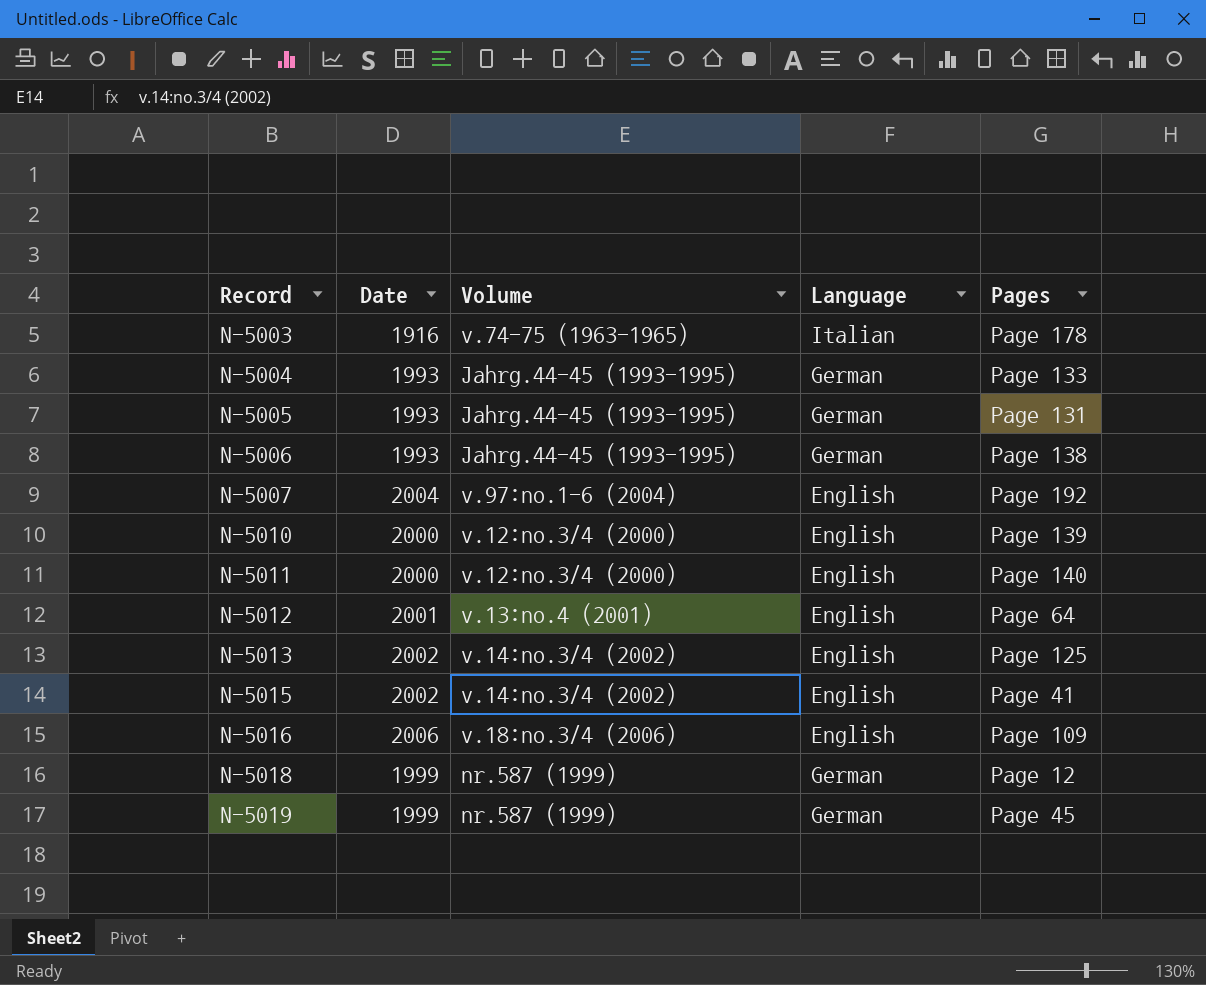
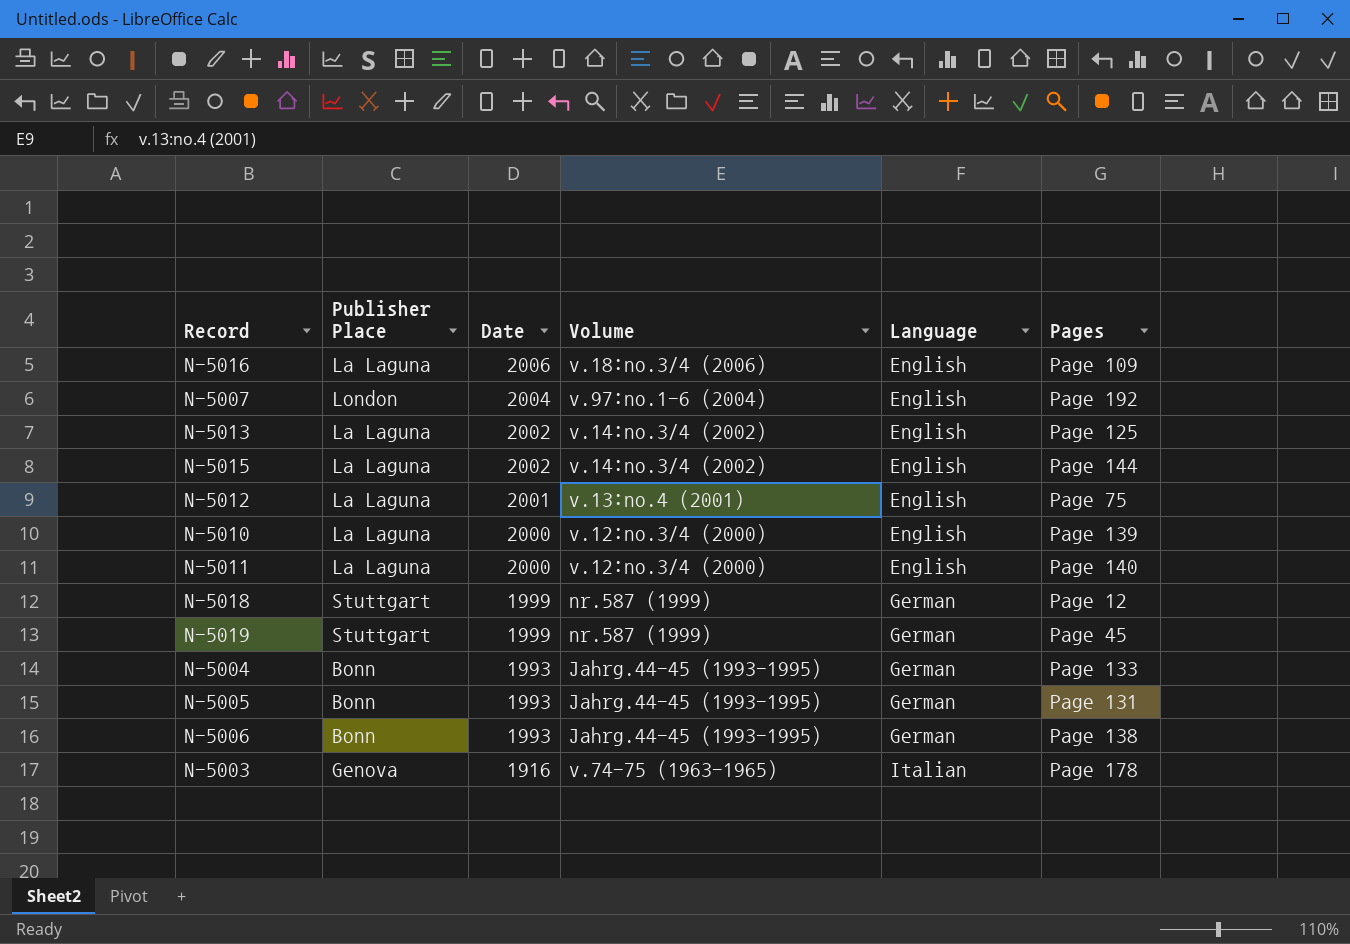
row order: Record ascending -> Date descending
column Publisher Place | position: none -> 2
N-5015 | Pages: Page 41 -> Page 144
N-5012 | Pages: Page 64 -> Page 75

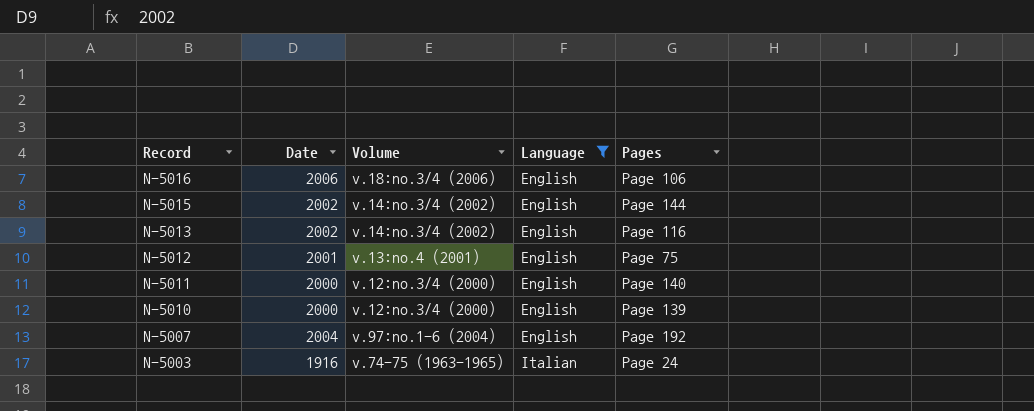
filter: none -> Language != German
row order: Date descending -> Record descending
column Publisher Place | position: 2 -> none
N-5016 | Pages: Page 109 -> Page 106
N-5013 | Pages: Page 125 -> Page 116
N-5003 | Pages: Page 178 -> Page 24

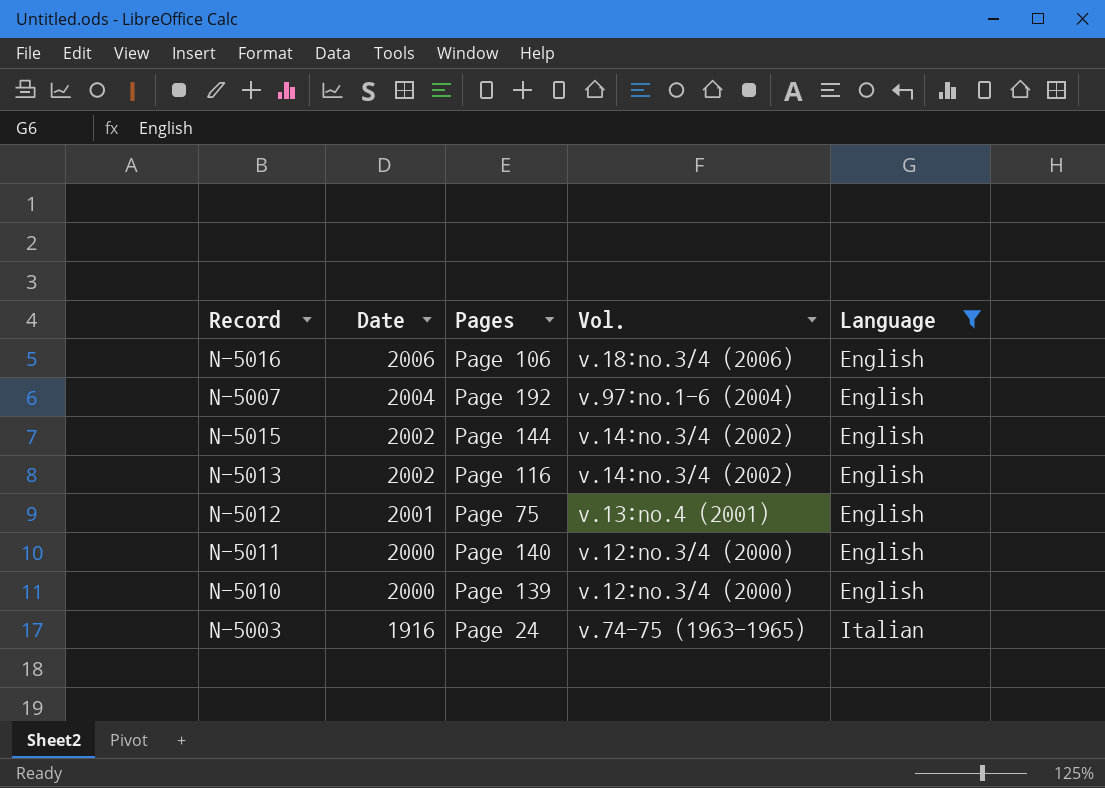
row order: Record descending -> Date descending
column Pages | position: 5 -> 3
column name: Volume -> Vol.

